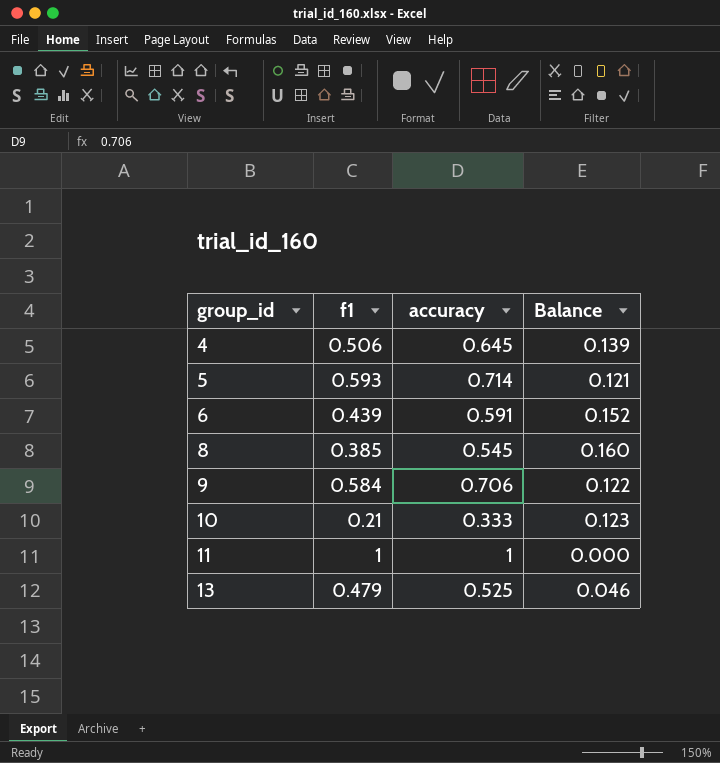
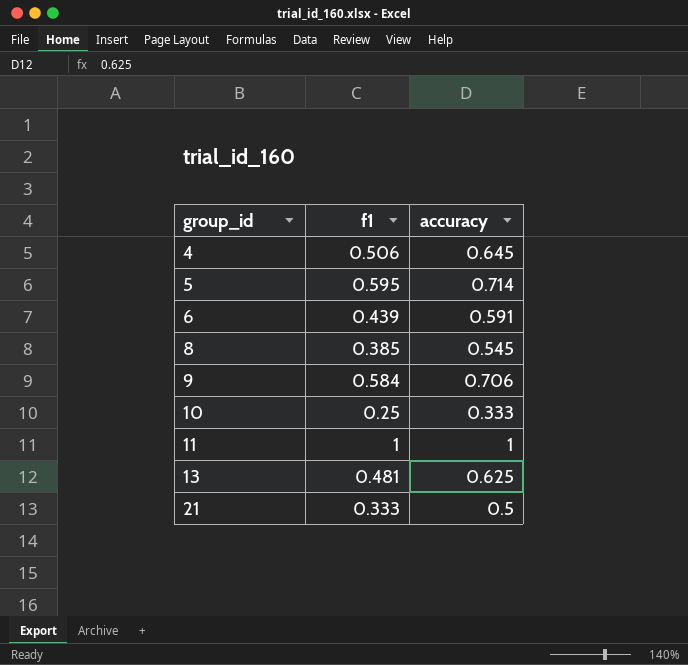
column Balance | formula: [accuracy] - [f1] -> none
5 | f1: 0.593 -> 0.595
10 | f1: 0.21 -> 0.25
13 | f1: 0.479 -> 0.481
13 | accuracy: 0.525 -> 0.625
row 21: none -> 0.333 | 0.5

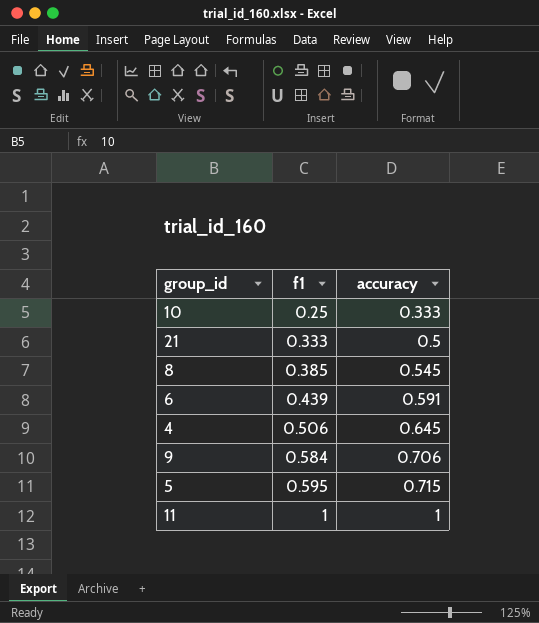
row order: group_id ascending -> f1 ascending
row 13: 0.481 | 0.625 -> none
5 | accuracy: 0.714 -> 0.715

